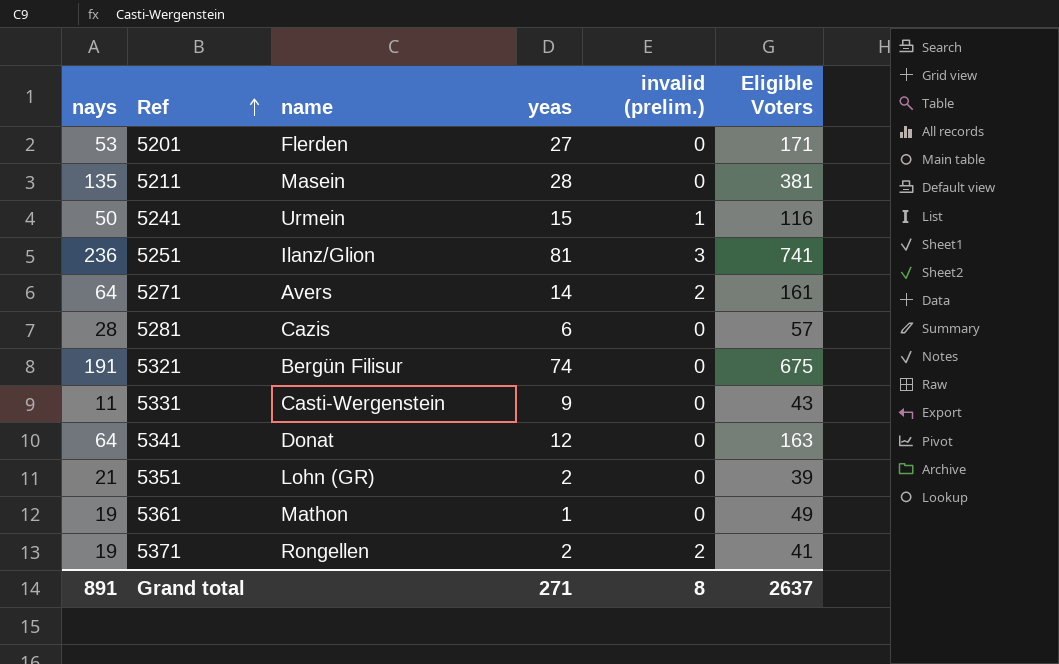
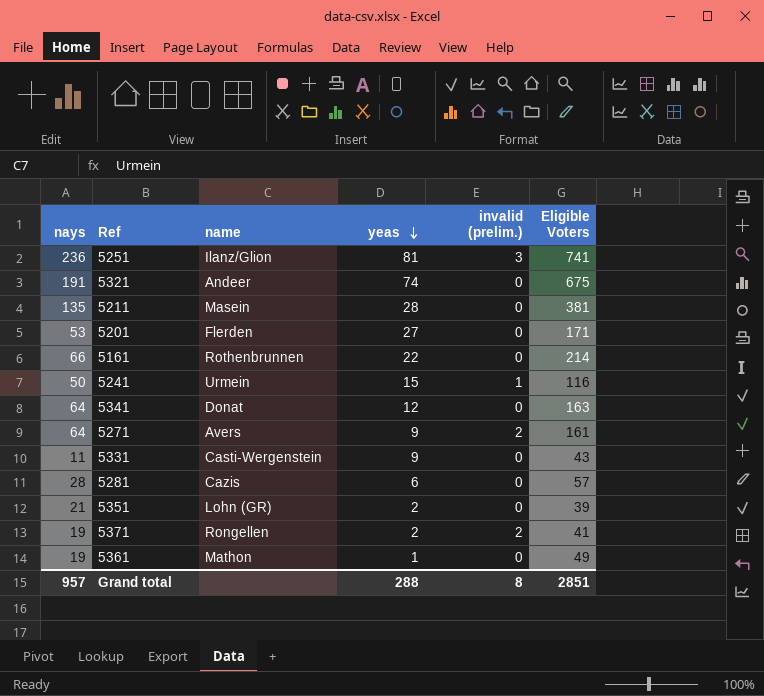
row order: Ref ascending -> yeas descending
5321 | name: Bergün Filisur -> Andeer
row 5161: none -> 66 | Rothenbrunnen | 22 | 0 | 214
5271 | yeas: 14 -> 9
Grand total | nays: 891 -> 957
Grand total | yeas: 271 -> 288
Grand total | Eligible Voters: 2637 -> 2851

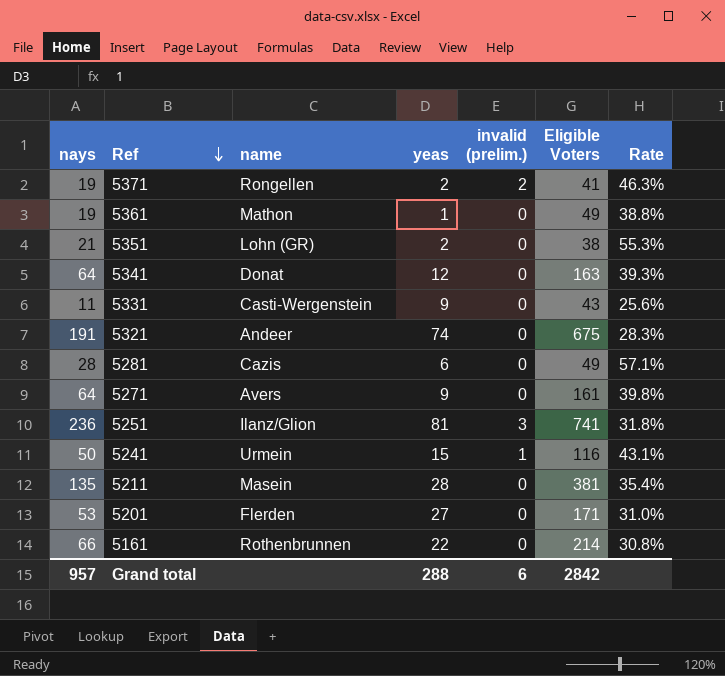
row order: yeas descending -> Ref descending
column Rate | formula: none -> [nays] / [Eligible Voters]
5351 | Eligible Voters: 39 -> 38
5281 | Eligible Voters: 57 -> 49
5271 | invalid (prelim.): 2 -> 0
Grand total | invalid (prelim.): 8 -> 6
Grand total | Eligible Voters: 2851 -> 2842

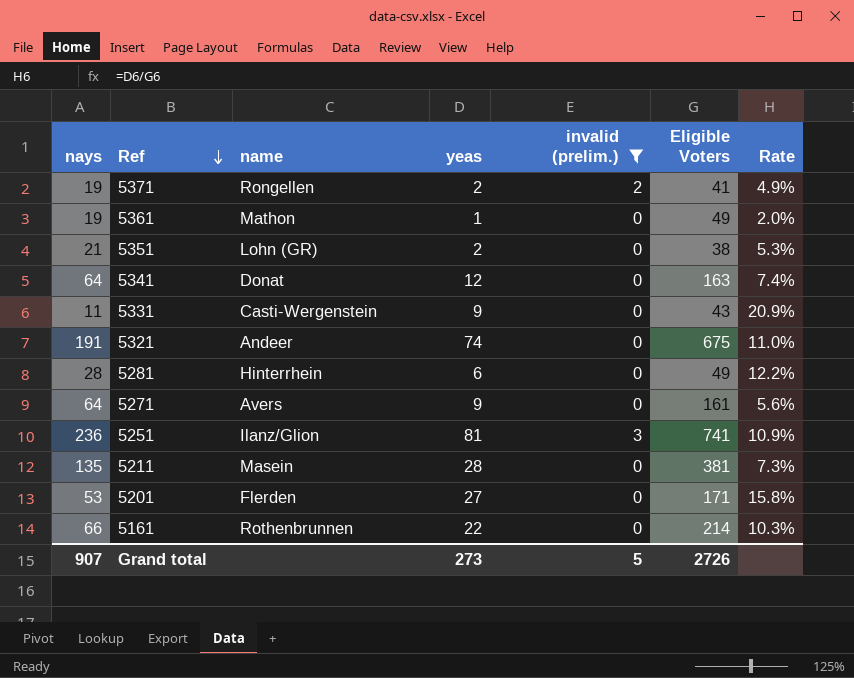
filter: none -> invalid (prelim.) != 1
column Rate | formula: [nays] / [Eligible Voters] -> [yeas] / [Eligible Voters]
5281 | name: Cazis -> Hinterrhein
Grand total | nays: 957 -> 907
Grand total | yeas: 288 -> 273
Grand total | invalid (prelim.): 6 -> 5
Grand total | Eligible Voters: 2842 -> 2726

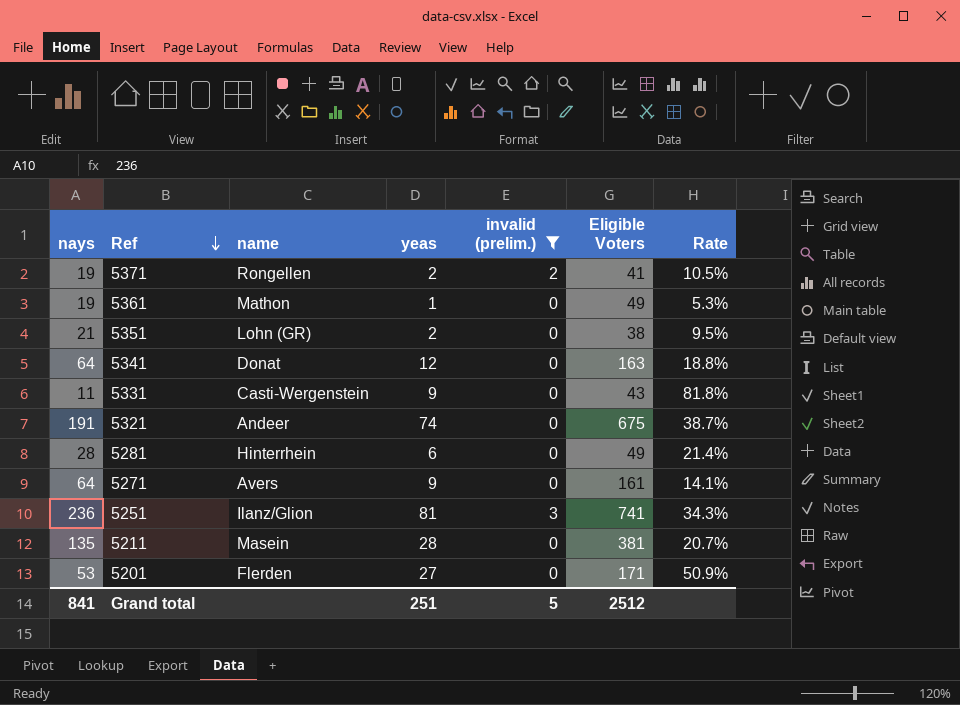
column Rate | formula: [yeas] / [Eligible Voters] -> [yeas] / [nays]
row 5161: 66 | Rothenbrunnen | 22 | 0 | 214 | 10.3% -> none
Grand total | nays: 907 -> 841
Grand total | yeas: 273 -> 251
Grand total | Eligible Voters: 2726 -> 2512

